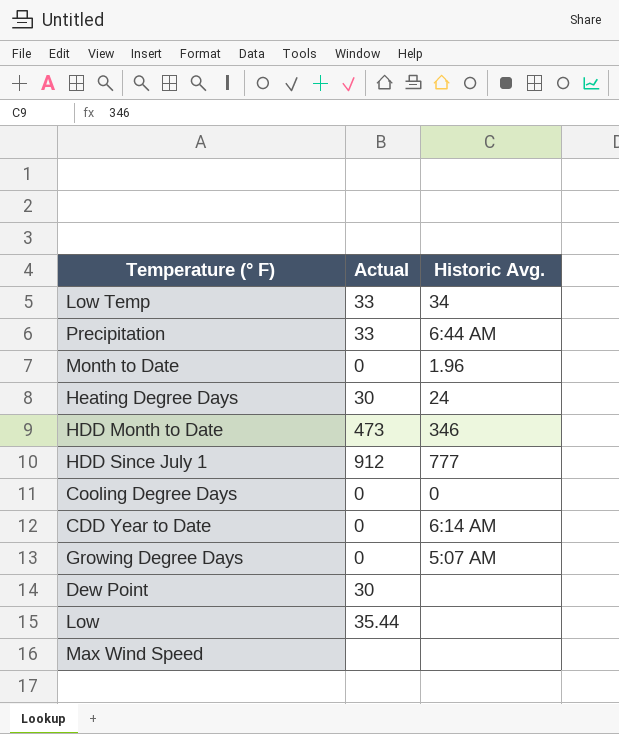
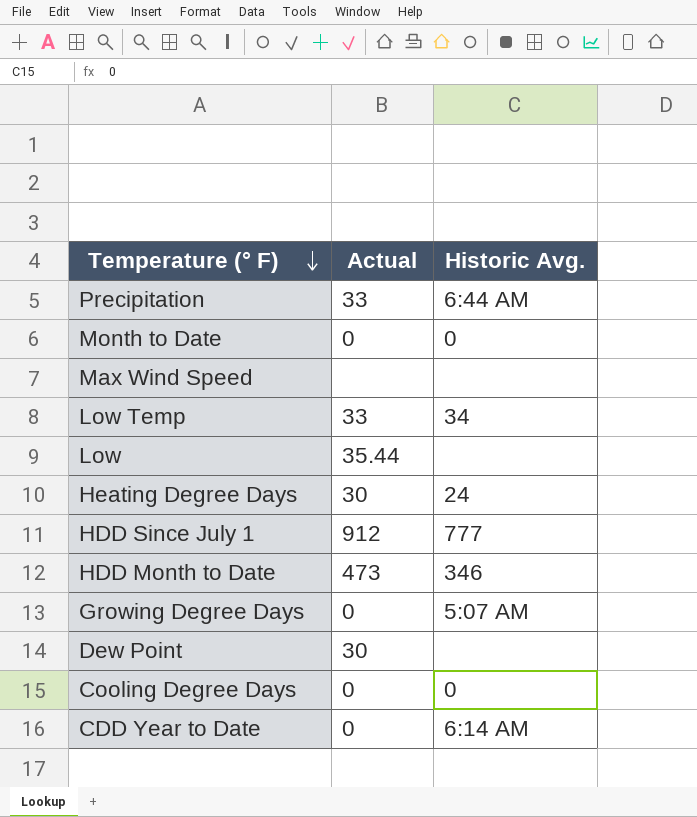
row order: none -> Temperature (° F) descending
Month to Date | Historic Avg.: 1.96 -> 0

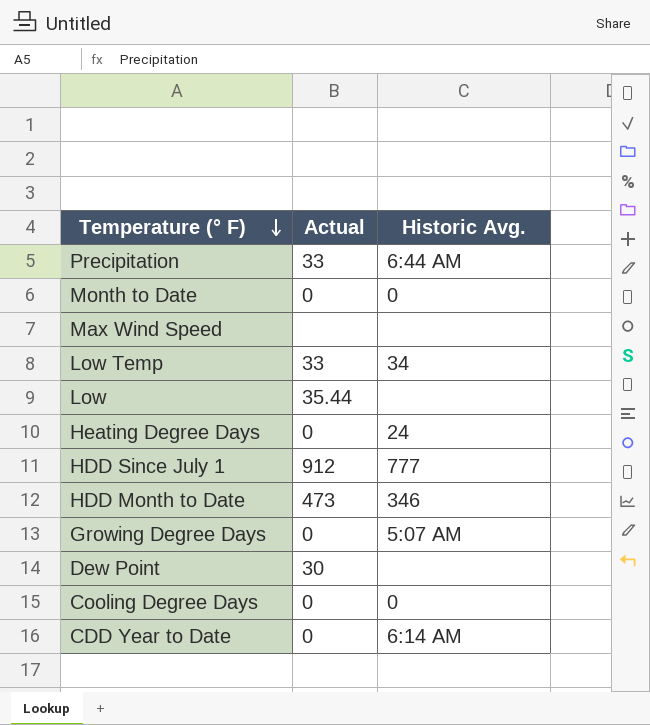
Heating Degree Days | Actual: 30 -> 0

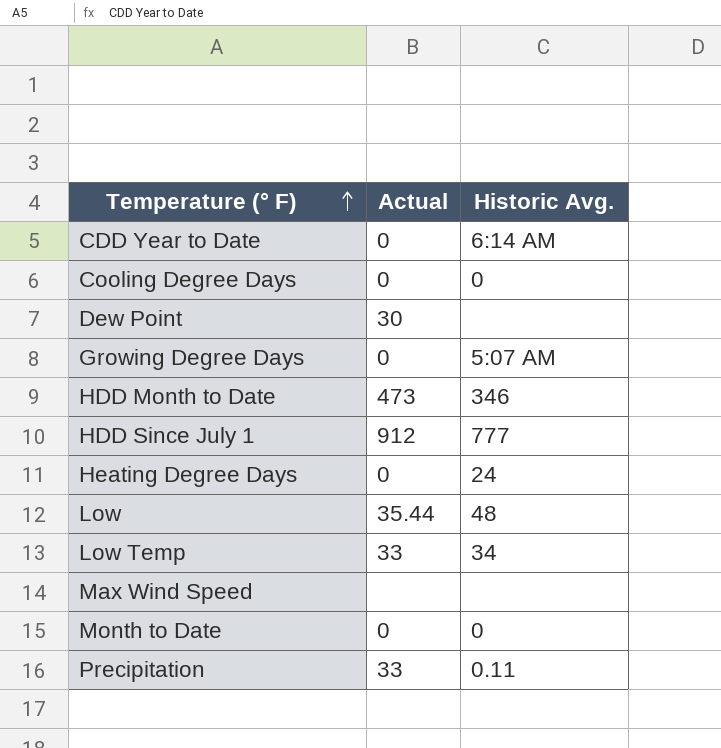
row order: Temperature (° F) descending -> Temperature (° F) ascending
Low | Historic Avg.: none -> 48
Precipitation | Historic Avg.: 6:44 AM -> 0.11

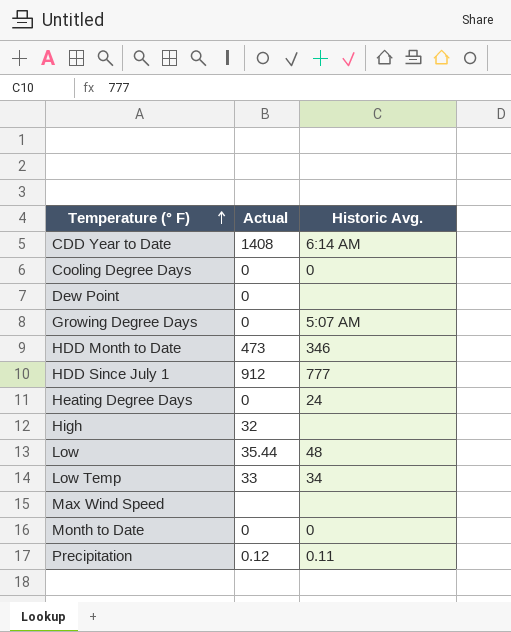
CDD Year to Date | Actual: 0 -> 1408
Dew Point | Actual: 30 -> 0
row High: none -> 32 | none
Precipitation | Actual: 33 -> 0.12

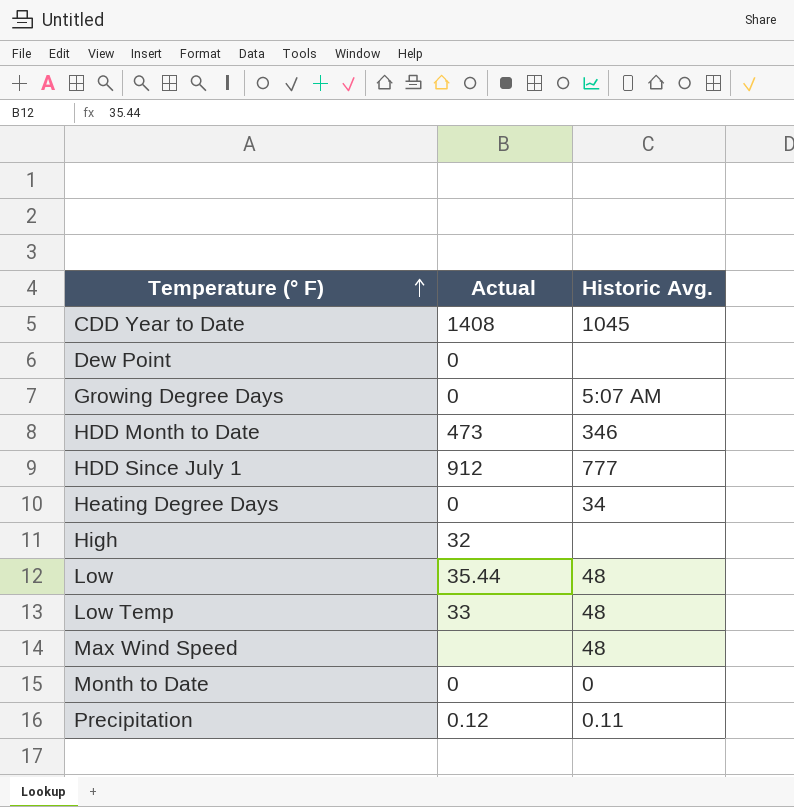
row Cooling Degree Days: 0 | 0 -> none
CDD Year to Date | Historic Avg.: 6:14 AM -> 1045
Heating Degree Days | Historic Avg.: 24 -> 34
Low Temp | Historic Avg.: 34 -> 48
Max Wind Speed | Historic Avg.: none -> 48

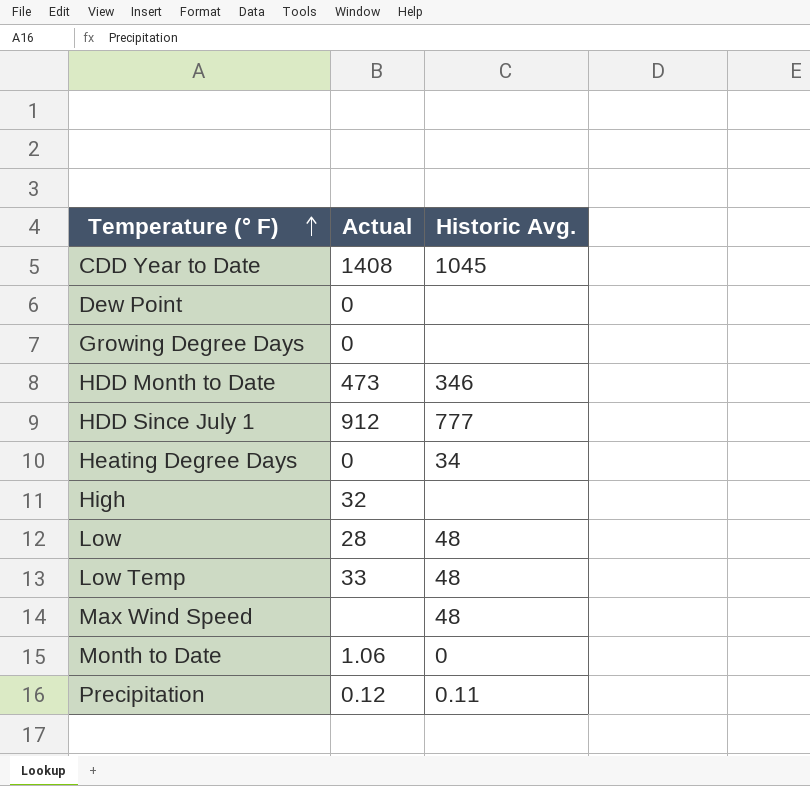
Growing Degree Days | Historic Avg.: 5:07 AM -> none
Low | Actual: 35.44 -> 28
Month to Date | Actual: 0 -> 1.06

